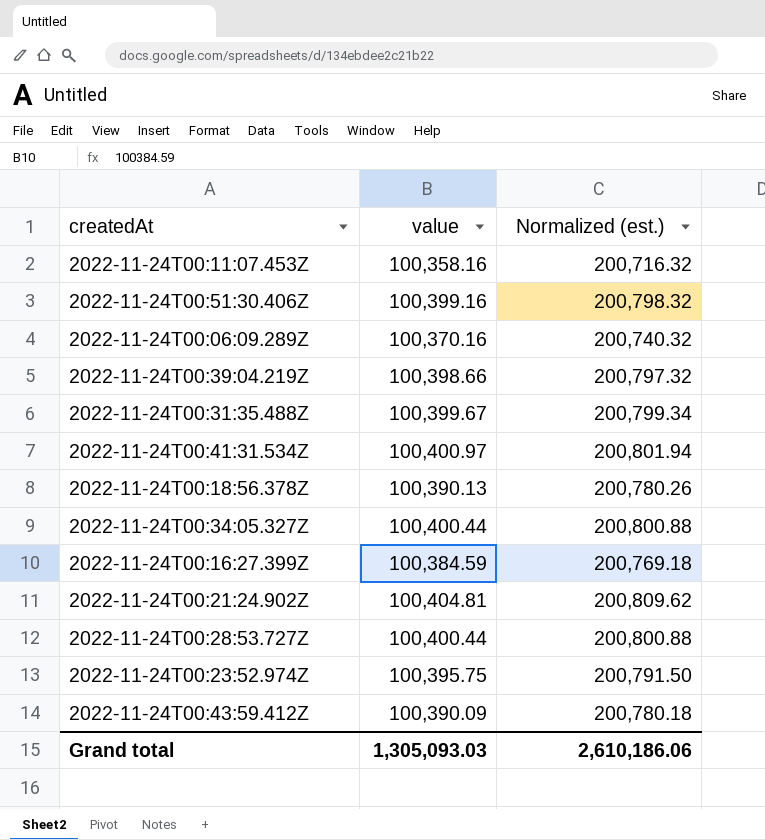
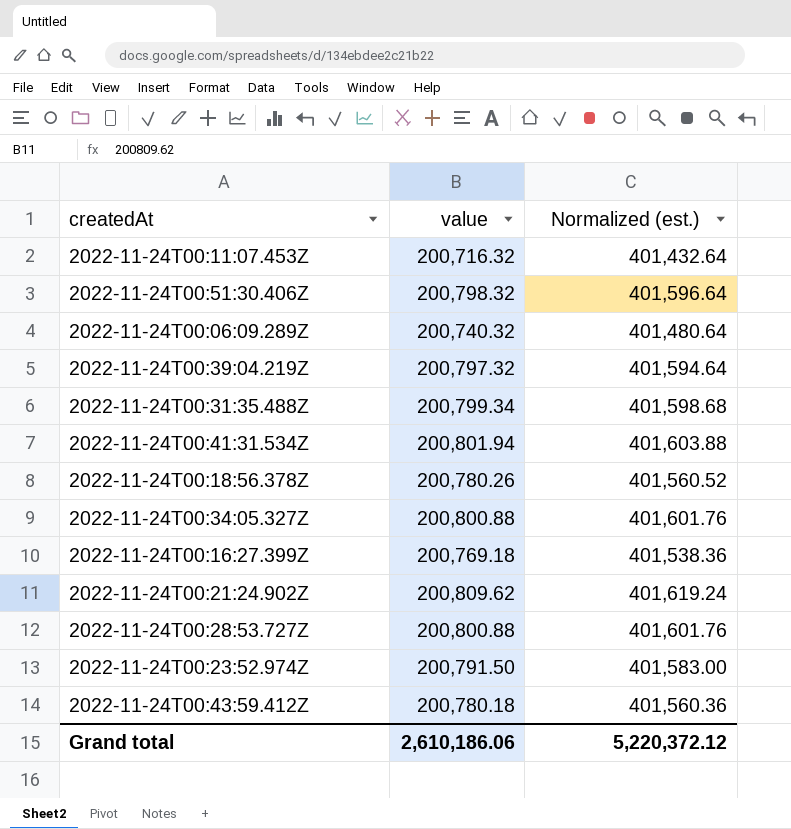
2022-11-24T00:11:07.453Z | value: 100,358.16 -> 200,716.32
2022-11-24T00:11:07.453Z | Normalized (est.): 200,716.32 -> 401,432.64
2022-11-24T00:51:30.406Z | value: 100,399.16 -> 200,798.32
2022-11-24T00:51:30.406Z | Normalized (est.): 200,798.32 -> 401,596.64
2022-11-24T00:06:09.289Z | value: 100,370.16 -> 200,740.32
2022-11-24T00:06:09.289Z | Normalized (est.): 200,740.32 -> 401,480.64
2022-11-24T00:39:04.219Z | value: 100,398.66 -> 200,797.32
2022-11-24T00:39:04.219Z | Normalized (est.): 200,797.32 -> 401,594.64
2022-11-24T00:31:35.488Z | value: 100,399.67 -> 200,799.34
2022-11-24T00:31:35.488Z | Normalized (est.): 200,799.34 -> 401,598.68
2022-11-24T00:41:31.534Z | value: 100,400.97 -> 200,801.94
2022-11-24T00:41:31.534Z | Normalized (est.): 200,801.94 -> 401,603.88
2022-11-24T00:18:56.378Z | value: 100,390.13 -> 200,780.26
2022-11-24T00:18:56.378Z | Normalized (est.): 200,780.26 -> 401,560.52
2022-11-24T00:34:05.327Z | value: 100,400.44 -> 200,800.88
2022-11-24T00:34:05.327Z | Normalized (est.): 200,800.88 -> 401,601.76
2022-11-24T00:16:27.399Z | value: 100,384.59 -> 200,769.18
2022-11-24T00:16:27.399Z | Normalized (est.): 200,769.18 -> 401,538.36
2022-11-24T00:21:24.902Z | value: 100,404.81 -> 200,809.62
2022-11-24T00:21:24.902Z | Normalized (est.): 200,809.62 -> 401,619.24
2022-11-24T00:28:53.727Z | value: 100,400.44 -> 200,800.88
2022-11-24T00:28:53.727Z | Normalized (est.): 200,800.88 -> 401,601.76
2022-11-24T00:23:52.974Z | value: 100,395.75 -> 200,791.50
2022-11-24T00:23:52.974Z | Normalized (est.): 200,791.50 -> 401,583.00
2022-11-24T00:43:59.412Z | value: 100,390.09 -> 200,780.18
2022-11-24T00:43:59.412Z | Normalized (est.): 200,780.18 -> 401,560.36
Grand total | value: 1,305,093.03 -> 2,610,186.06
Grand total | Normalized (est.): 2,610,186.06 -> 5,220,372.12

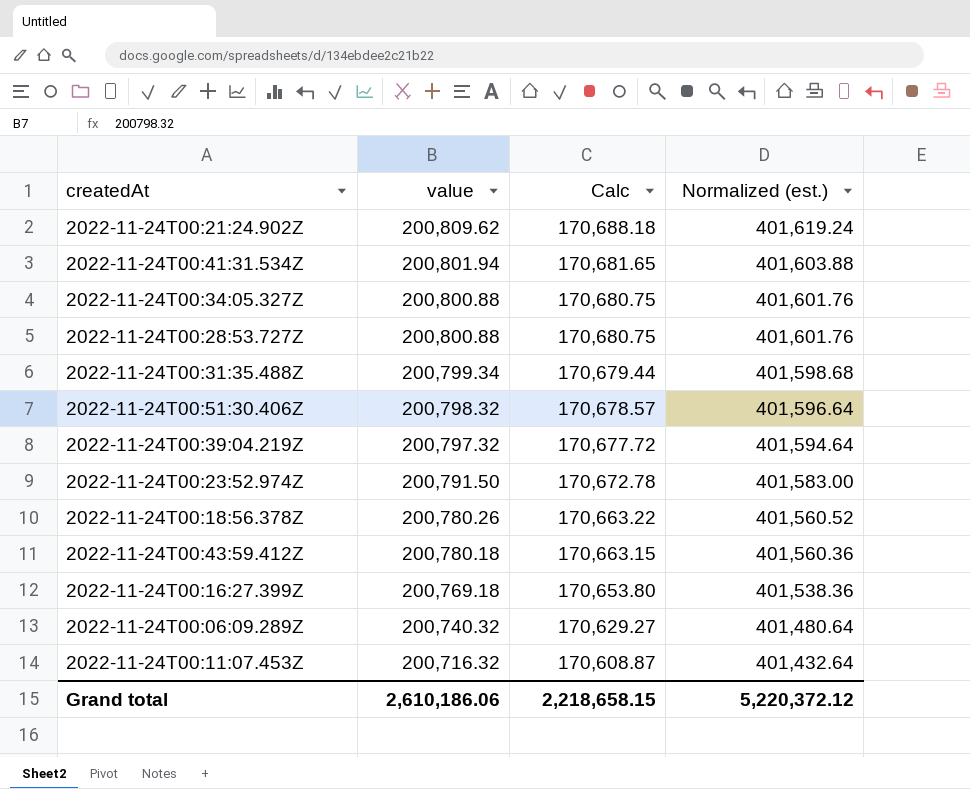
row order: none -> value descending
column Calc | formula: none -> [value] * 0.85

